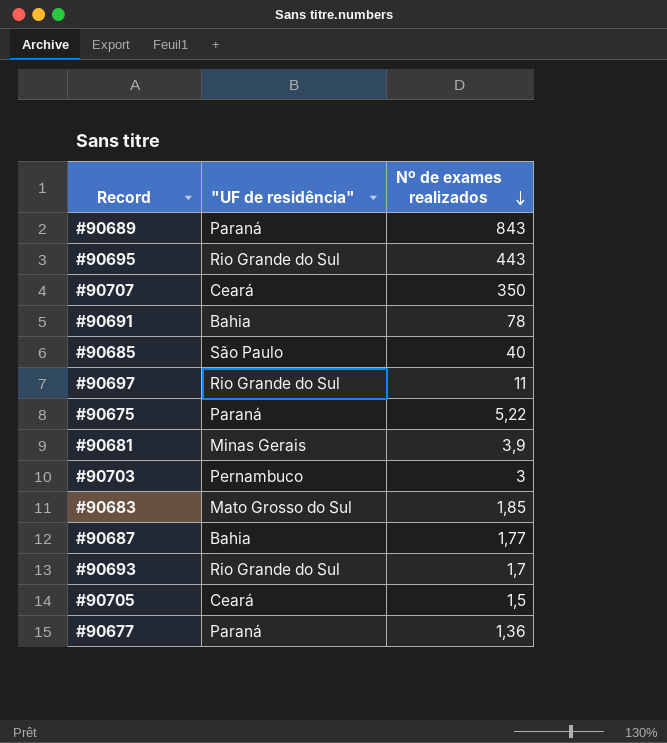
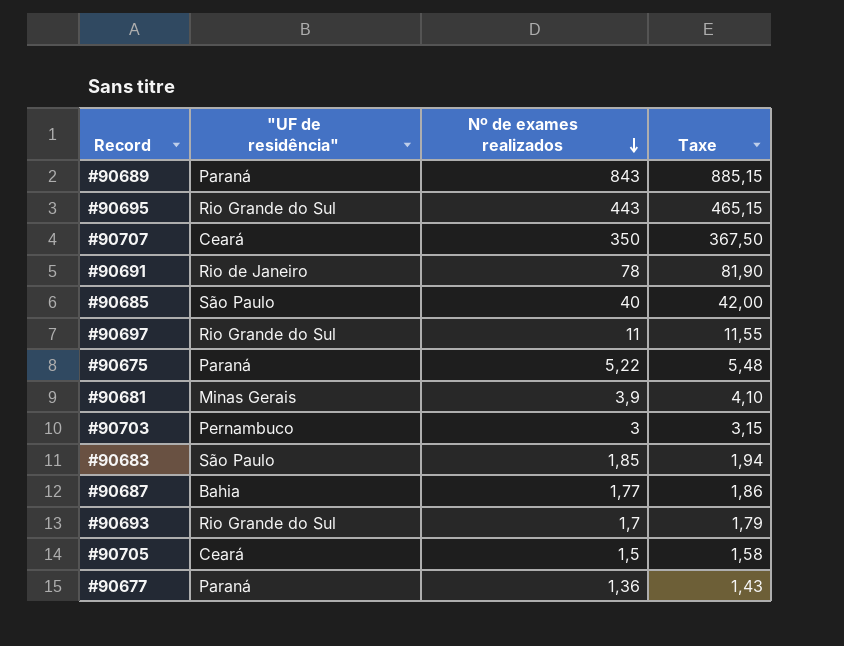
column Taxe | formula: none -> [Nº de exames realizados] * 1,05
#90691 | "UF de residência": Bahia -> Rio de Janeiro
#90683 | "UF de residência": Mato Grosso do Sul -> São Paulo

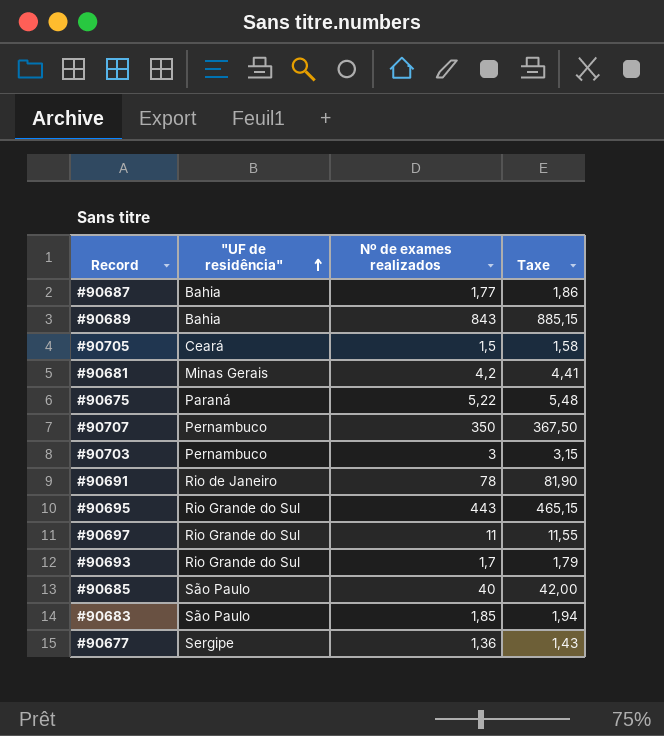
row order: Nº de exames realizados descending -> "UF de residência" ascending
#90689 | "UF de residência": Paraná -> Bahia
#90681 | Nº de exames realizados: 3,9 -> 4,2
#90681 | Taxe: 4,10 -> 4,41
#90707 | "UF de residência": Ceará -> Pernambuco
#90677 | "UF de residência": Paraná -> Sergipe

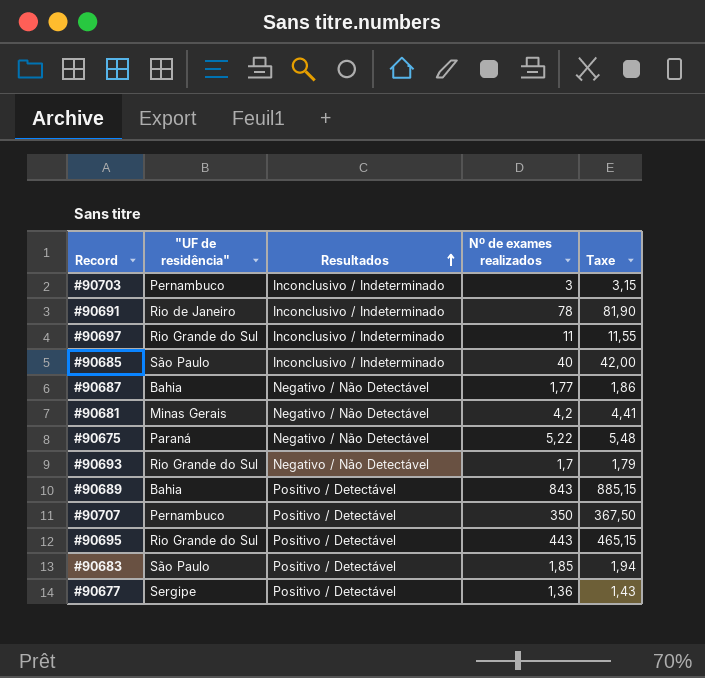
row order: "UF de residência" ascending -> Resultados ascending
column Resultados | position: none -> 3
row #90705: Ceará | 1,5 | 1,58 -> none

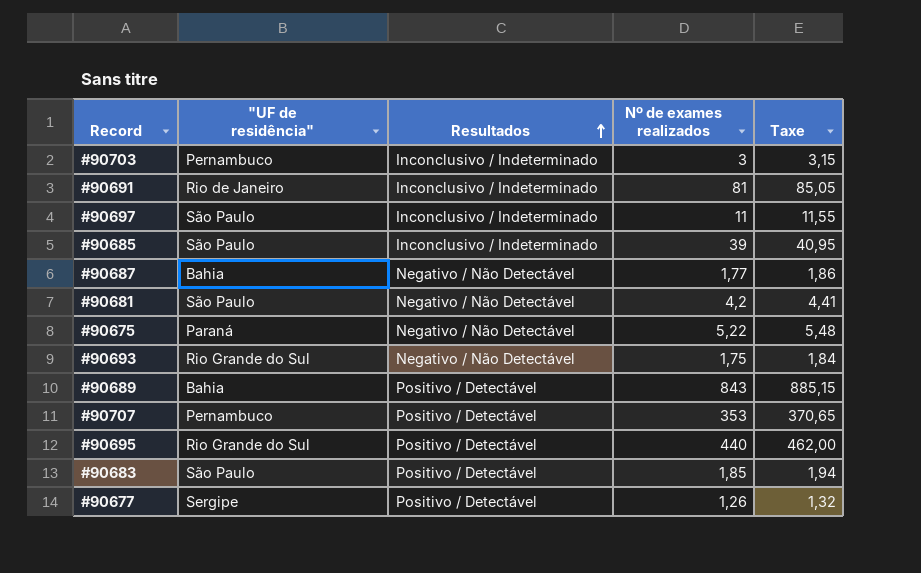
#90691 | Nº de exames realizados: 78 -> 81
#90691 | Taxe: 81,90 -> 85,05
#90697 | "UF de residência": Rio Grande do Sul -> São Paulo
#90685 | Nº de exames realizados: 40 -> 39
#90685 | Taxe: 42,00 -> 40,95
#90681 | "UF de residência": Minas Gerais -> São Paulo
#90693 | Nº de exames realizados: 1,7 -> 1,75
#90693 | Taxe: 1,79 -> 1,84
#90707 | Nº de exames realizados: 350 -> 353
#90707 | Taxe: 367,50 -> 370,65
#90695 | Nº de exames realizados: 443 -> 440
#90695 | Taxe: 465,15 -> 462,00
#90677 | Nº de exames realizados: 1,36 -> 1,26
#90677 | Taxe: 1,43 -> 1,32

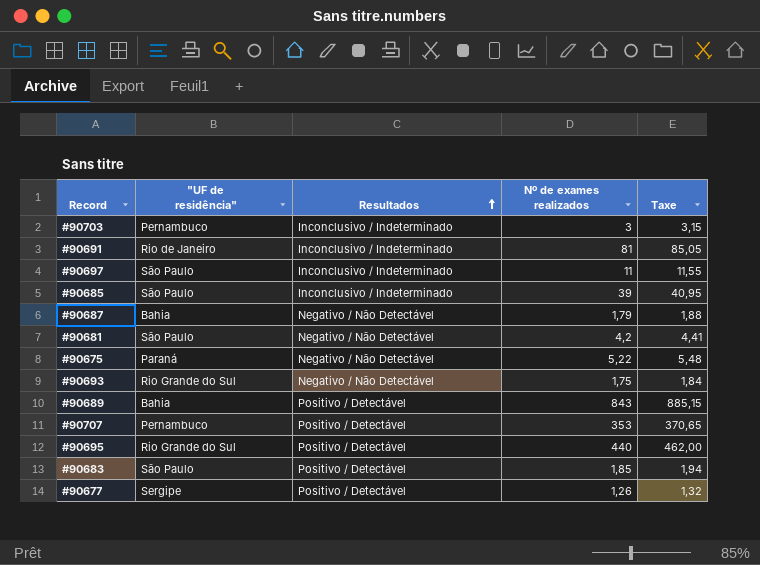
#90687 | Nº de exames realizados: 1,77 -> 1,79
#90687 | Taxe: 1,86 -> 1,88

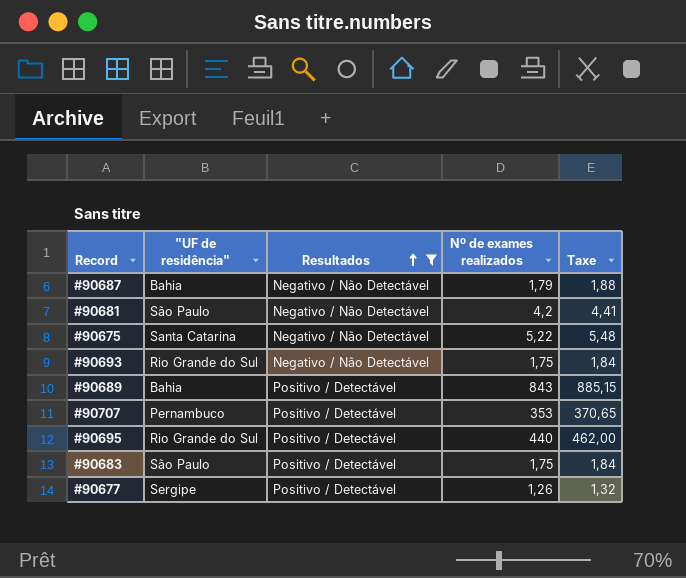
filter: none -> Resultados != Inconclusivo / Indeterminado
#90675 | "UF de residência": Paraná -> Santa Catarina
#90683 | Nº de exames realizados: 1,85 -> 1,75
#90683 | Taxe: 1,94 -> 1,84

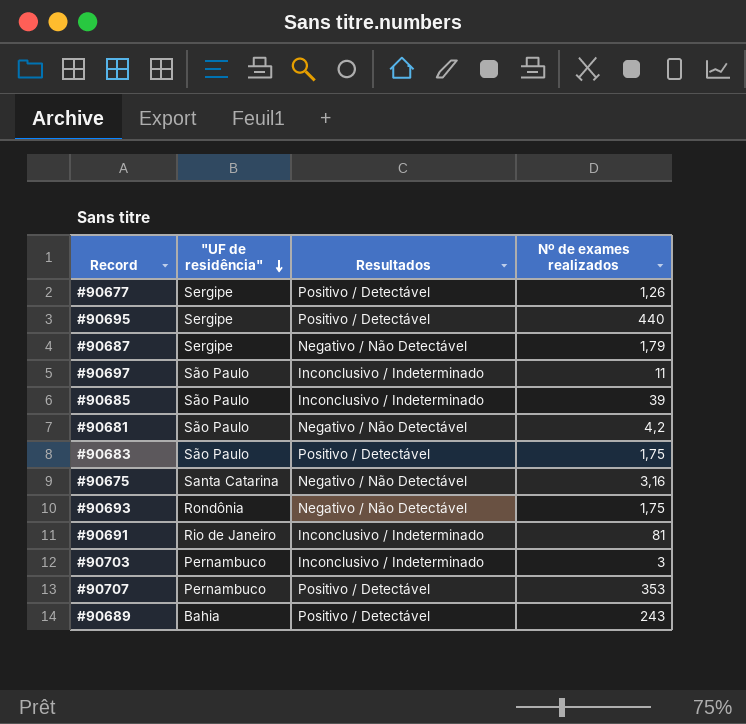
filter: Resultados != Inconclusivo / Indeterminado -> none
row order: Resultados ascending -> "UF de residência" descending
column Taxe | formula: [Nº de exames realizados] * 1,05 -> none
#90695 | "UF de residência": Rio Grande do Sul -> Sergipe
#90687 | "UF de residência": Bahia -> Sergipe
#90675 | Nº de exames realizados: 5,22 -> 3,16
#90693 | "UF de residência": Rio Grande do Sul -> Rondônia
#90689 | Nº de exames realizados: 843 -> 243

